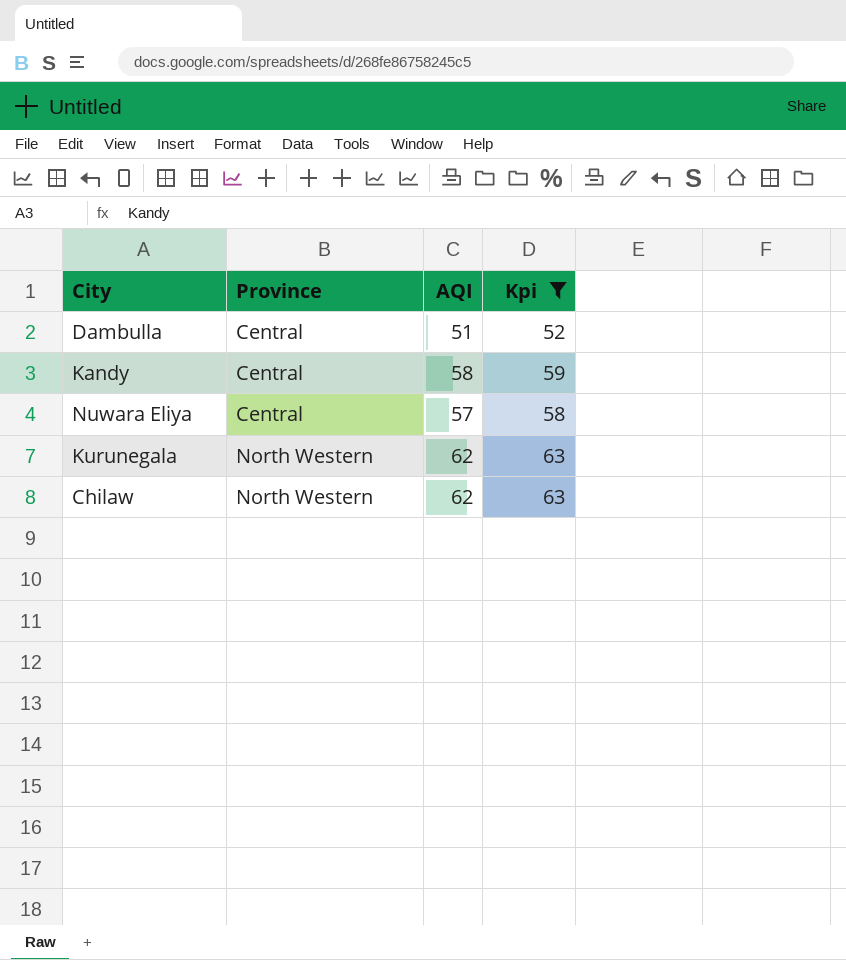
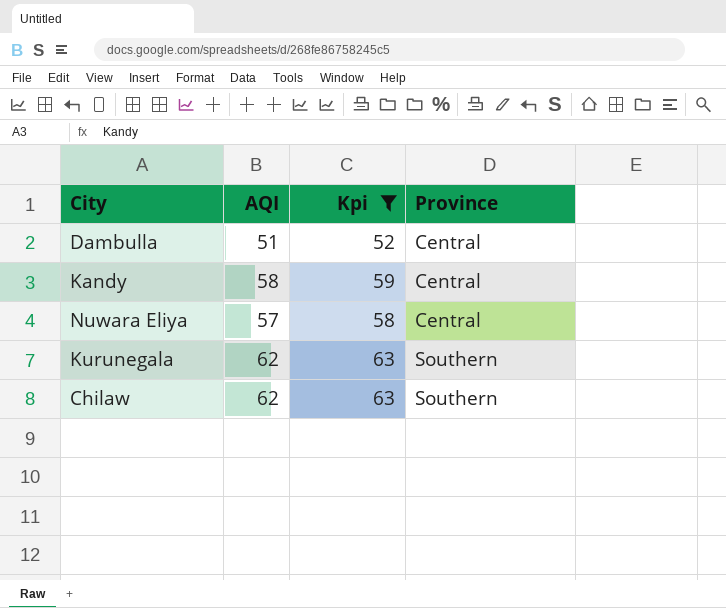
column Province | position: 2 -> 4
Kurunegala | Province: North Western -> Southern
Chilaw | Province: North Western -> Southern

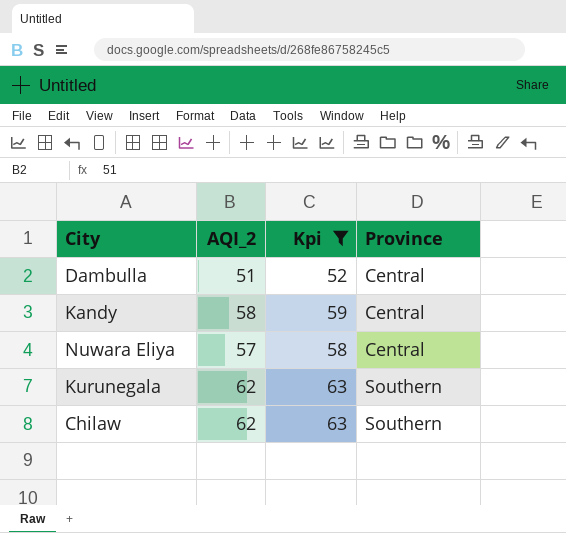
column name: AQI -> AQI_2

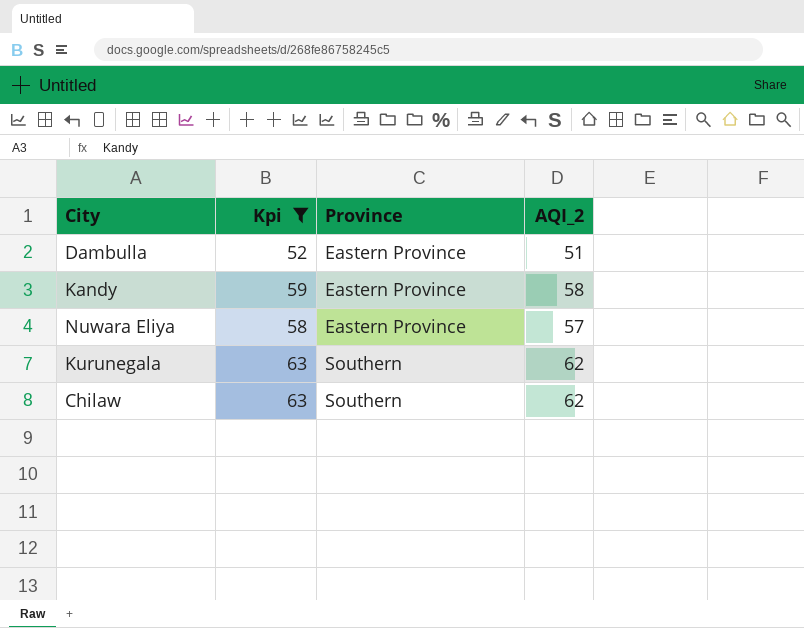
column AQI_2 | position: 2 -> 4
Dambulla | Province: Central -> Eastern Province
Kandy | Province: Central -> Eastern Province
Nuwara Eliya | Province: Central -> Eastern Province

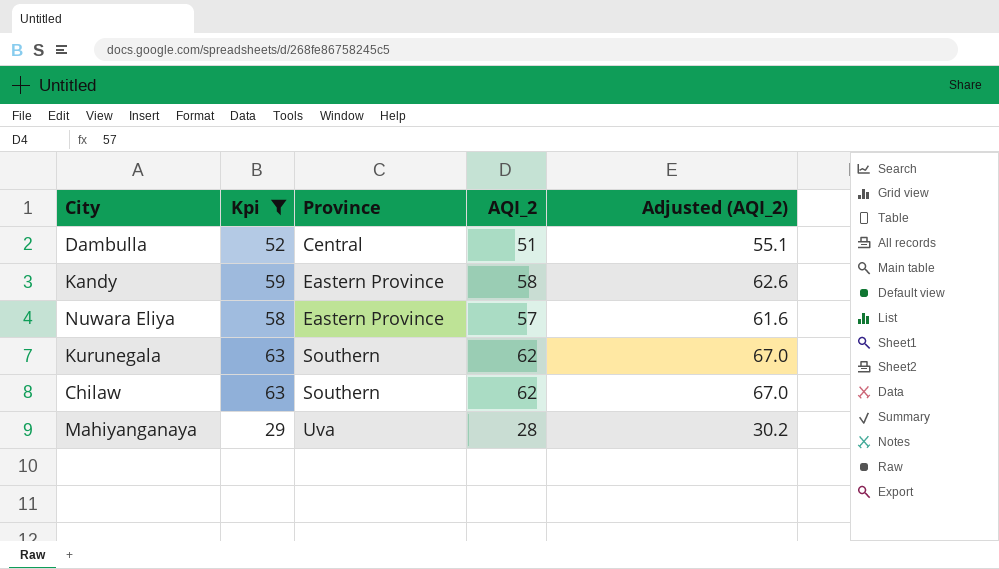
column Adjusted (AQI_2) | formula: none -> [AQI_2] * 1.08
Dambulla | Province: Eastern Province -> Central
row Mahiyanganaya: none -> 29 | Uva | 28 | 30.2

